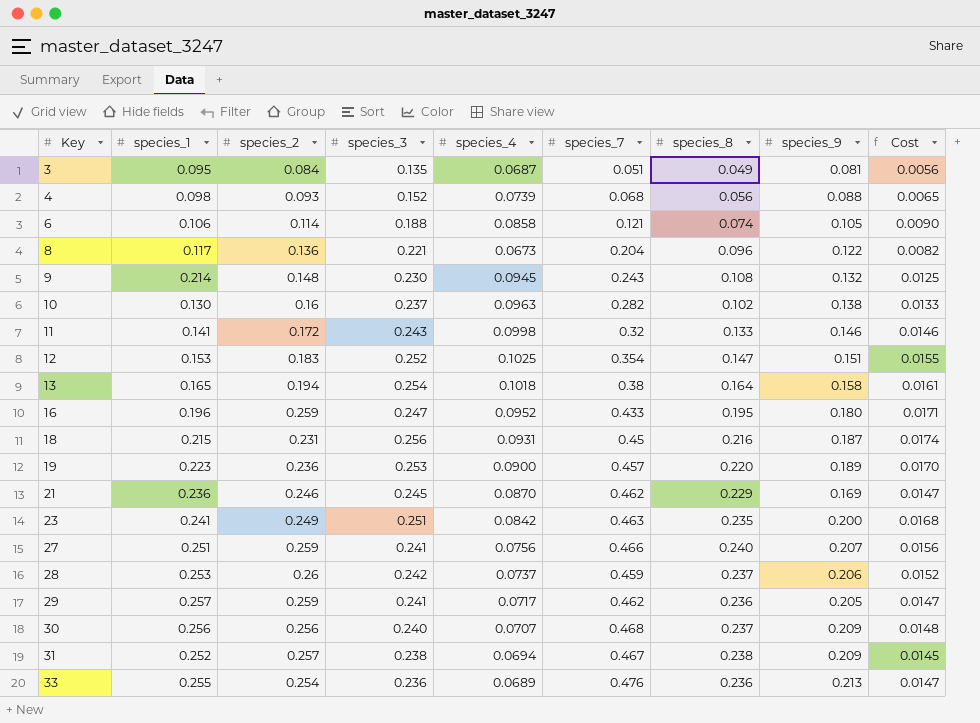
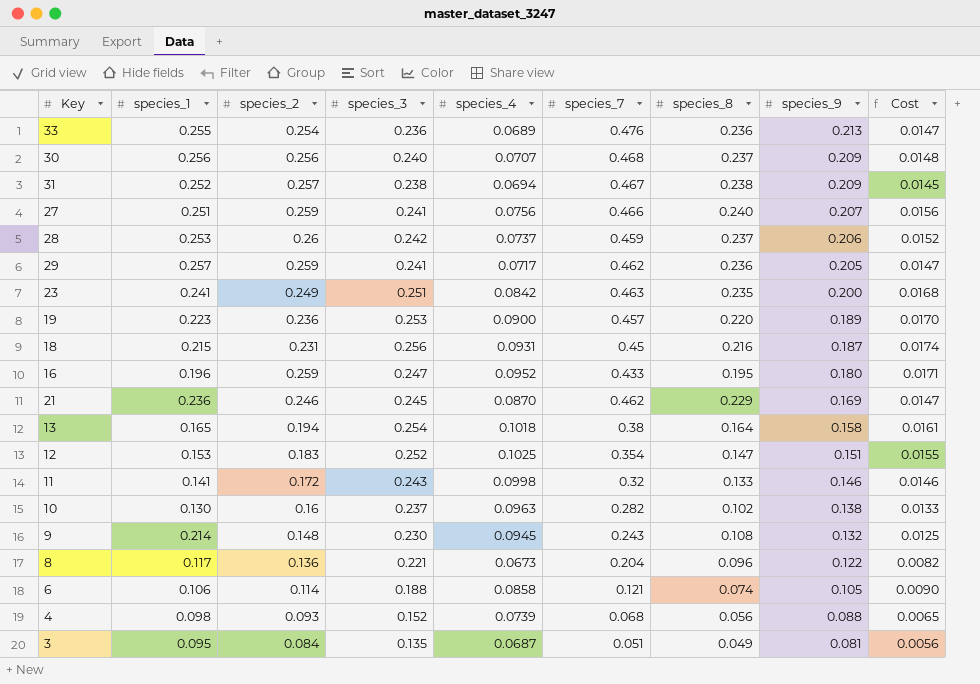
row order: Key ascending -> species_9 descending

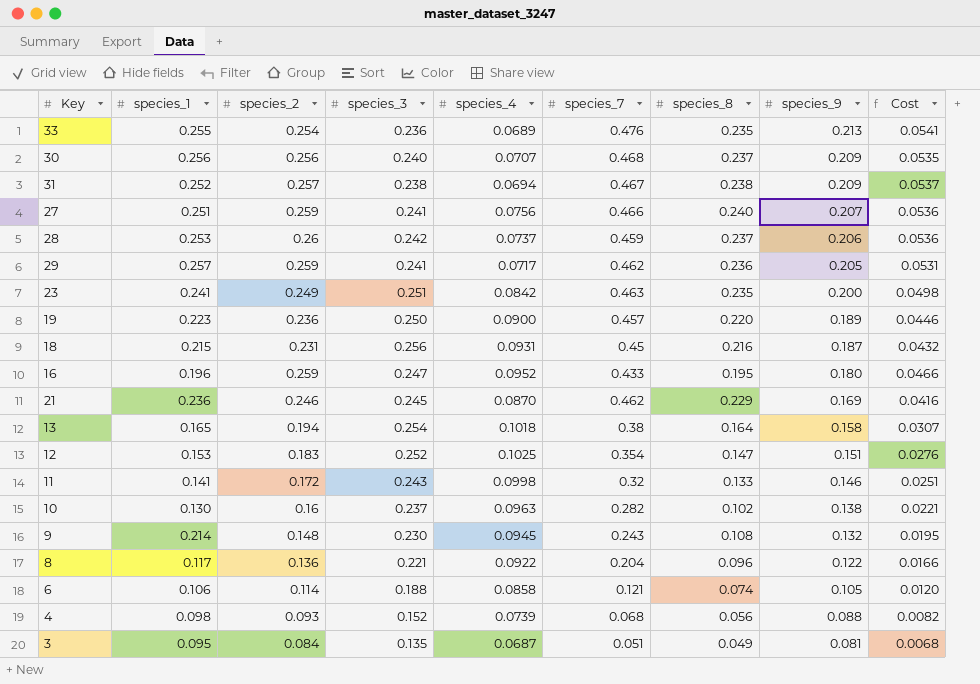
column Cost | formula: [species_4] * [species_9] -> [species_2] * [species_9]
33 | species_8: 0.236 -> 0.235
19 | species_3: 0.253 -> 0.250
8 | species_4: 0.0673 -> 0.0922

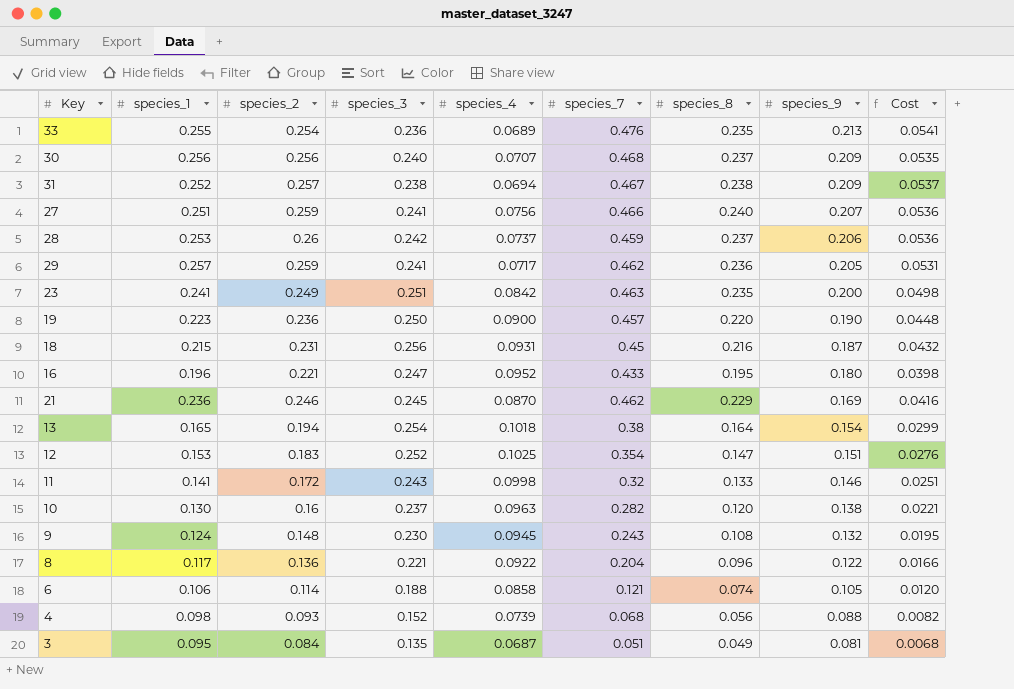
19 | species_9: 0.189 -> 0.190
19 | Cost: 0.0446 -> 0.0448
16 | species_2: 0.259 -> 0.221
16 | Cost: 0.0466 -> 0.0398
13 | species_9: 0.158 -> 0.154
13 | Cost: 0.0307 -> 0.0299
10 | species_8: 0.102 -> 0.120
9 | species_1: 0.214 -> 0.124

